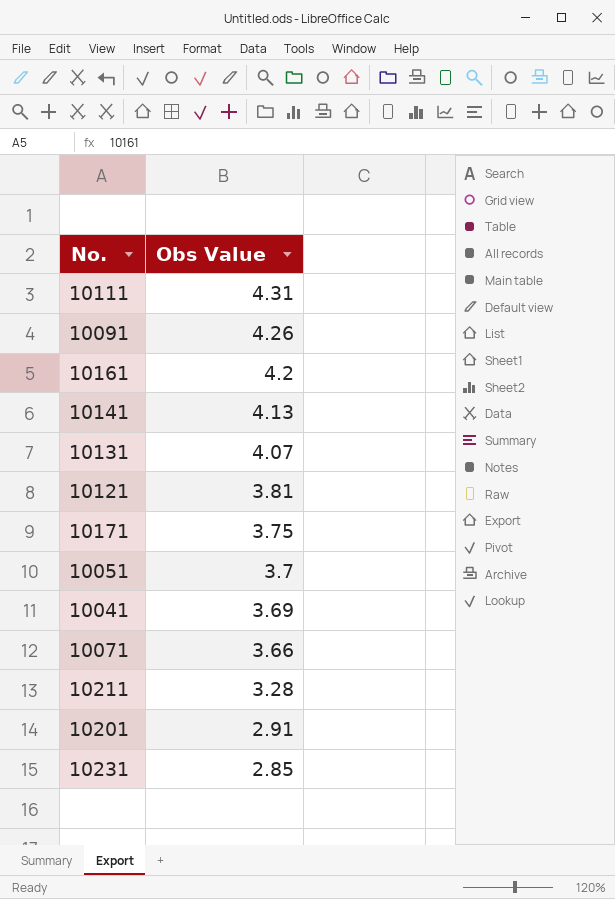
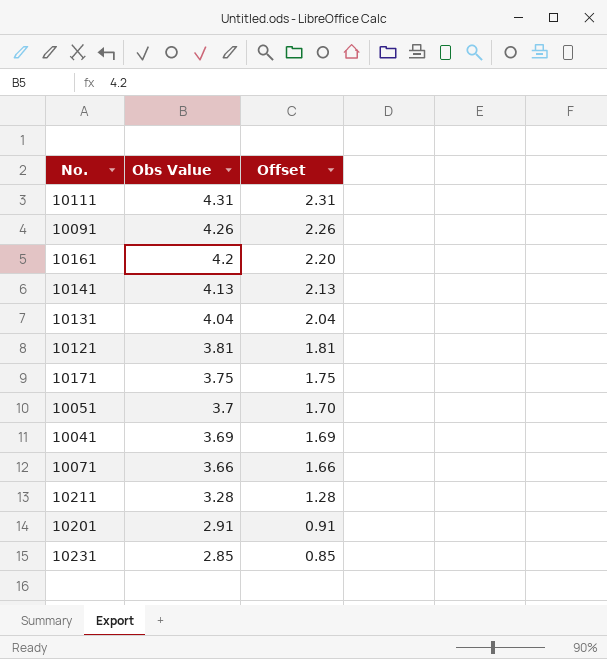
column Offset | formula: none -> [Obs Value] - 2
10131 | Obs Value: 4.07 -> 4.04

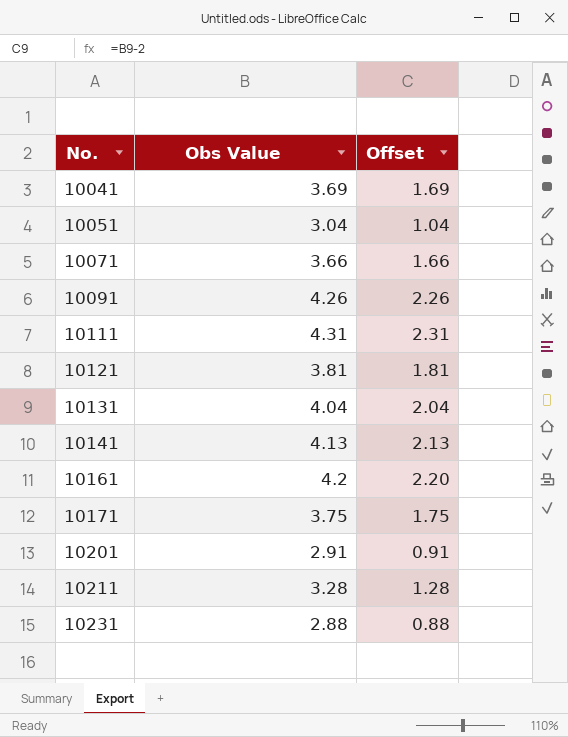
row order: Obs Value descending -> No. ascending
10051 | Obs Value: 3.7 -> 3.04
10051 | Offset: 1.70 -> 1.04
10231 | Obs Value: 2.85 -> 2.88
10231 | Offset: 0.85 -> 0.88

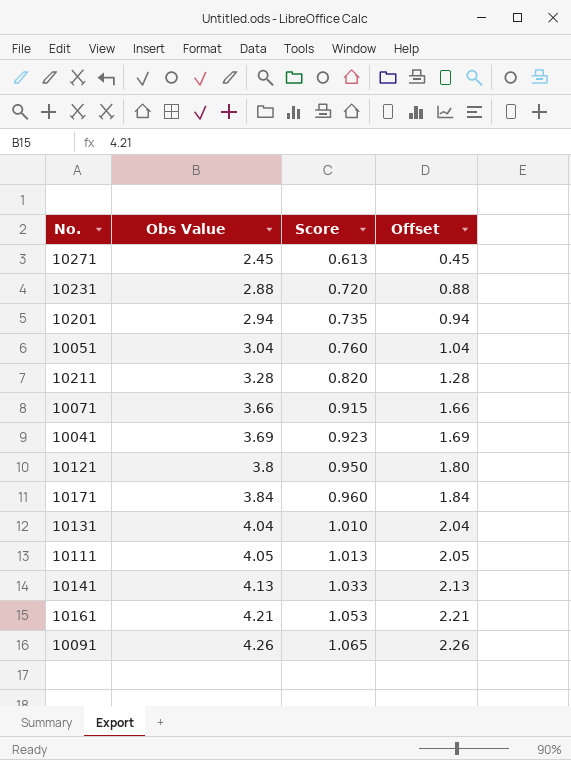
row order: No. ascending -> Obs Value ascending
column Score | formula: none -> [Obs Value] * 0.25
row 10271: none -> 2.45 | 0.613 | 0.45
10201 | Obs Value: 2.91 -> 2.94
10201 | Offset: 0.91 -> 0.94
10121 | Obs Value: 3.81 -> 3.8
10121 | Offset: 1.81 -> 1.80
10171 | Obs Value: 3.75 -> 3.84
10171 | Offset: 1.75 -> 1.84
10111 | Obs Value: 4.31 -> 4.05
10111 | Offset: 2.31 -> 2.05
10161 | Obs Value: 4.2 -> 4.21
10161 | Offset: 2.20 -> 2.21

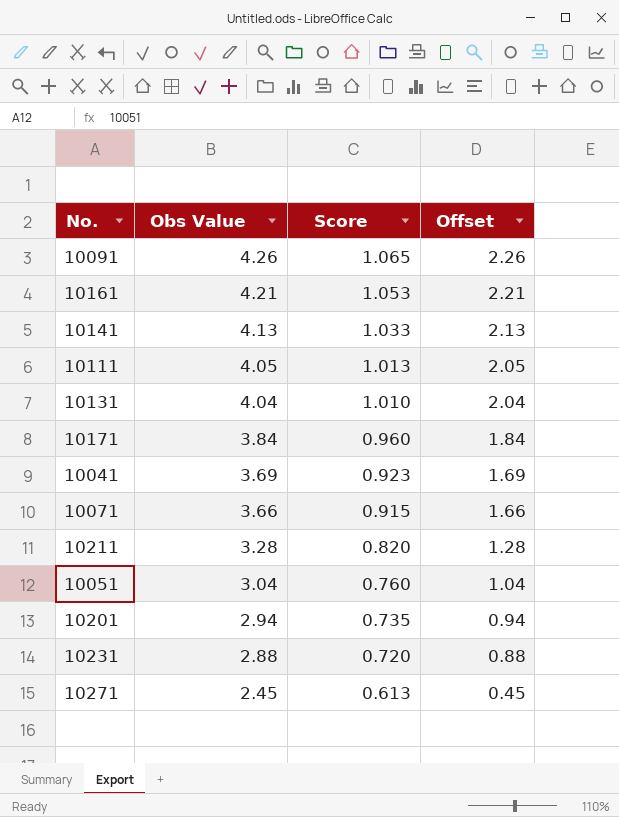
row order: Obs Value ascending -> Obs Value descending
row 10121: 3.8 | 0.950 | 1.80 -> none

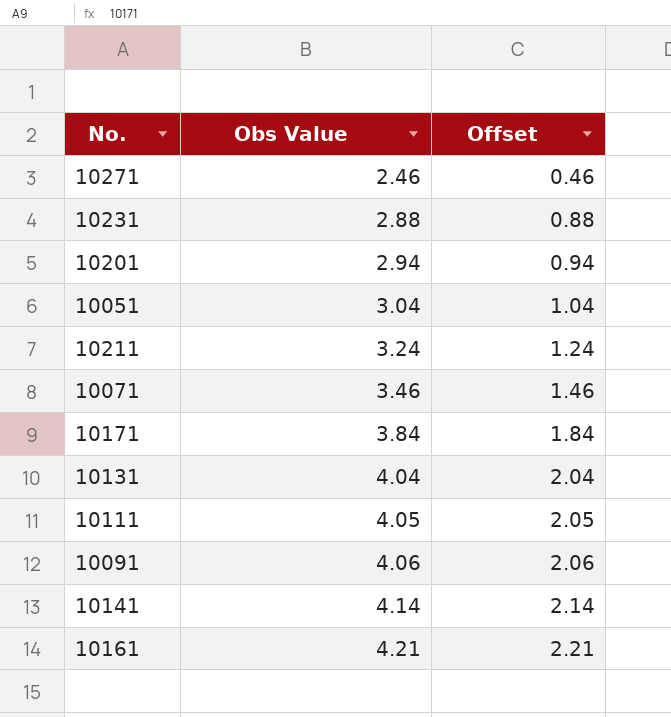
row order: Obs Value descending -> Obs Value ascending
column Score | formula: [Obs Value] * 0.25 -> none
row 10041: 3.69 | 0.923 | 1.69 -> none
10271 | Obs Value: 2.45 -> 2.46
10271 | Offset: 0.45 -> 0.46
10211 | Obs Value: 3.28 -> 3.24
10211 | Offset: 1.28 -> 1.24
10071 | Obs Value: 3.66 -> 3.46
10071 | Offset: 1.66 -> 1.46
10091 | Obs Value: 4.26 -> 4.06
10091 | Offset: 2.26 -> 2.06
10141 | Obs Value: 4.13 -> 4.14
10141 | Offset: 2.13 -> 2.14

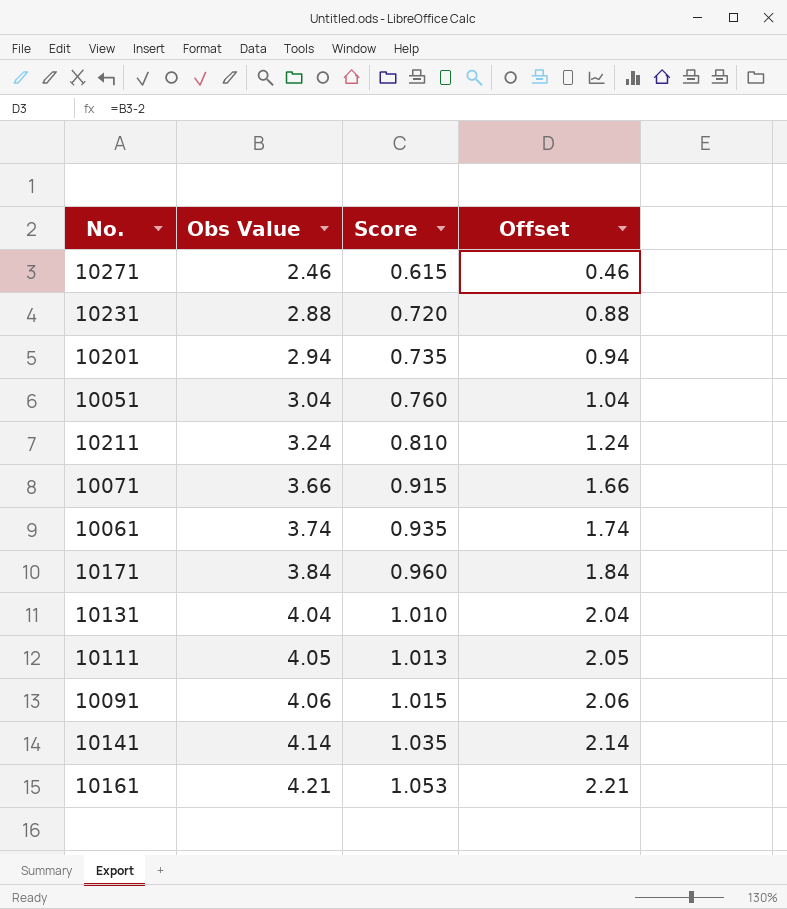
column Score | formula: none -> [Obs Value] * 0.25
10071 | Obs Value: 3.46 -> 3.66
10071 | Offset: 1.46 -> 1.66
row 10061: none -> 3.74 | 0.935 | 1.74

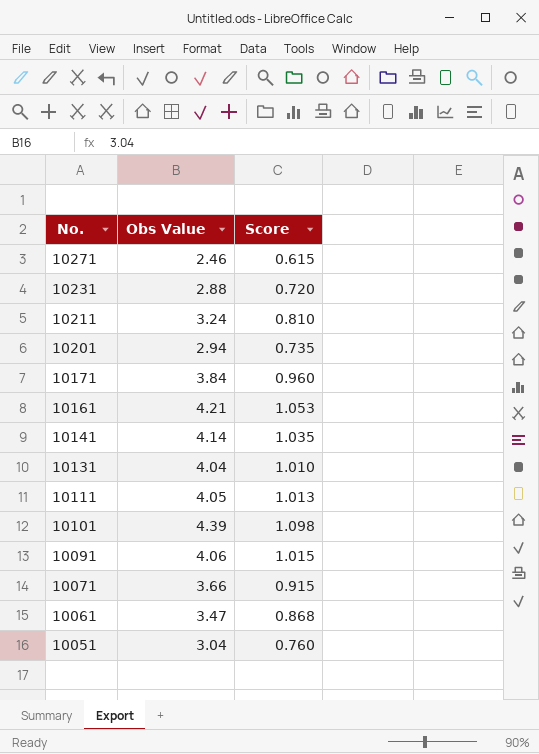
row order: Obs Value ascending -> No. descending
column Offset | formula: [Obs Value] - 2 -> none
row 10101: none -> 4.39 | 1.098
10061 | Obs Value: 3.74 -> 3.47
10061 | Score: 0.935 -> 0.868

